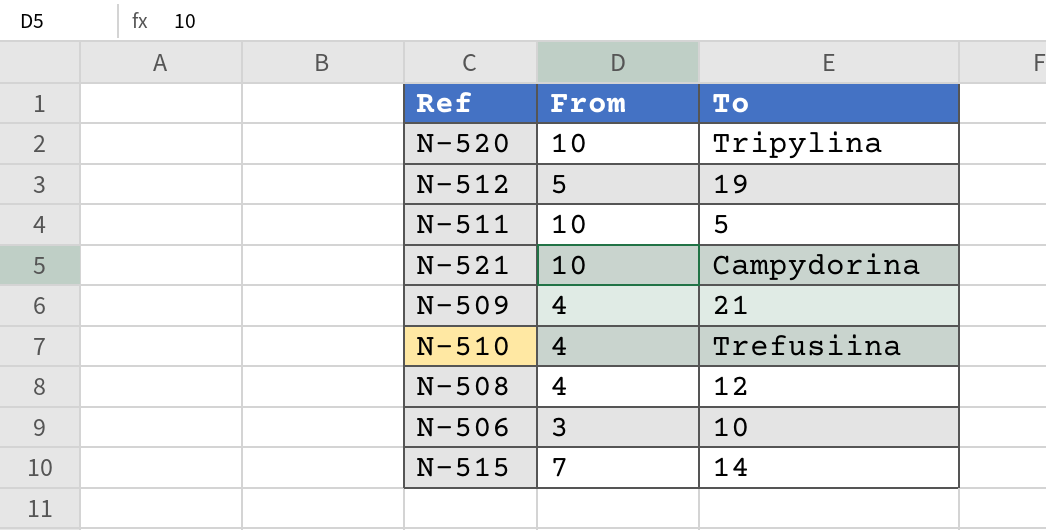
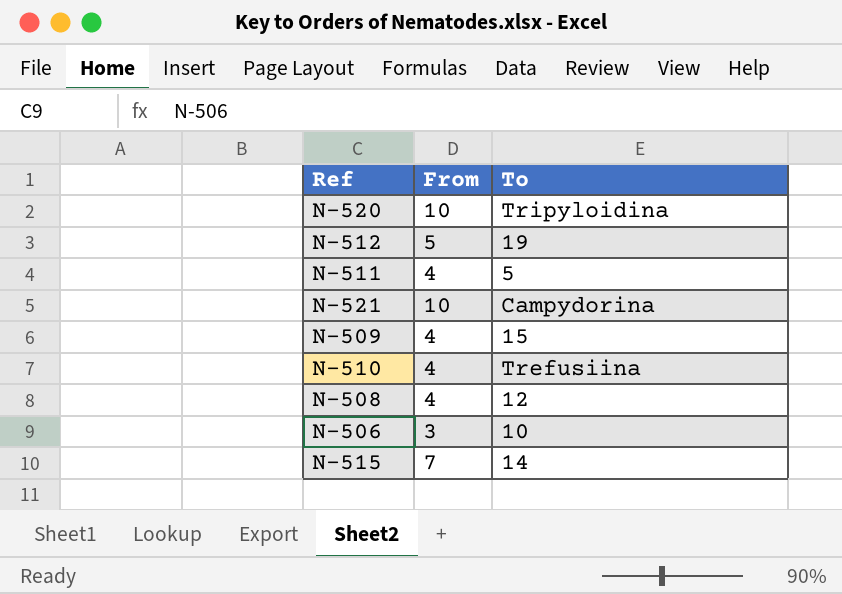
N-520 | To: Tripylina -> Tripyloidina
N-511 | From: 10 -> 4
N-509 | To: 21 -> 15

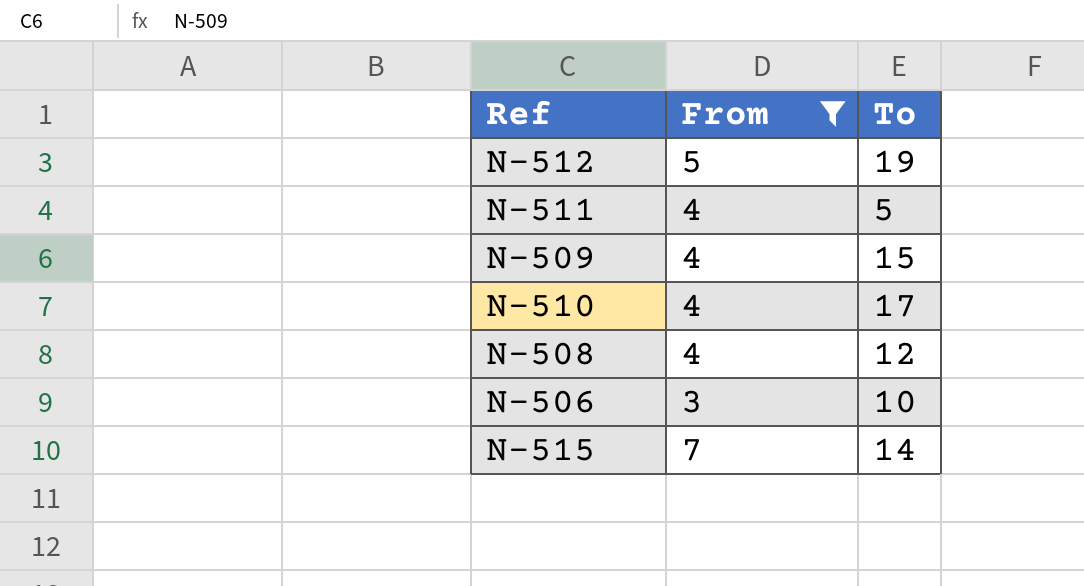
filter: none -> From != 10
N-510 | To: Trefusiina -> 17

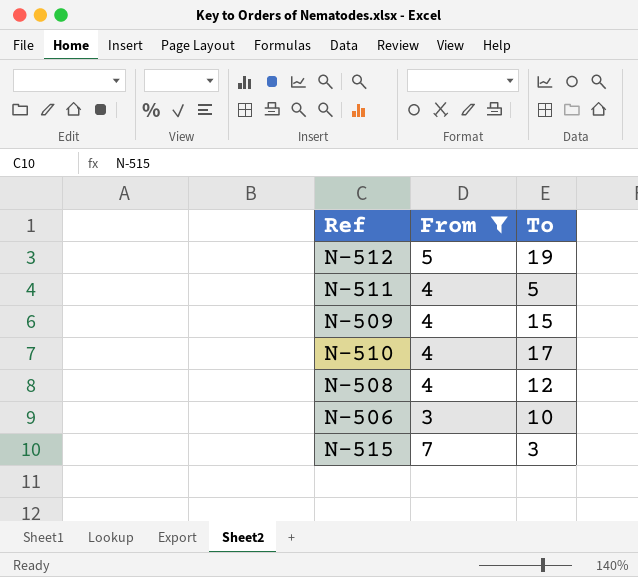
N-515 | To: 14 -> 3

